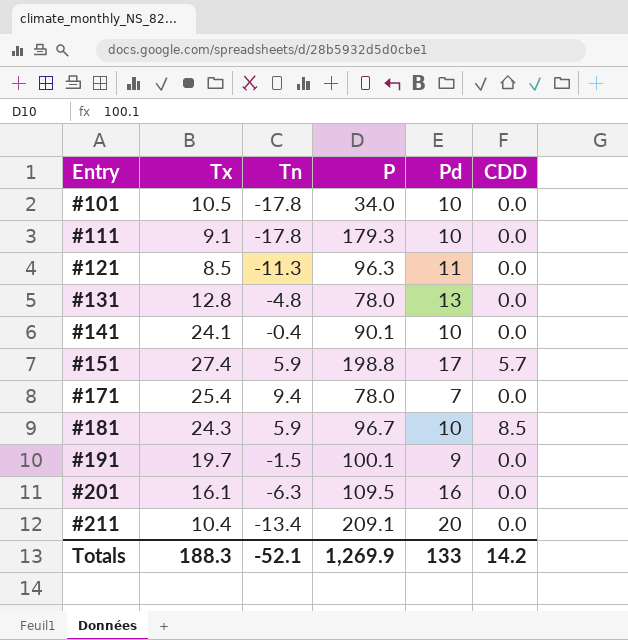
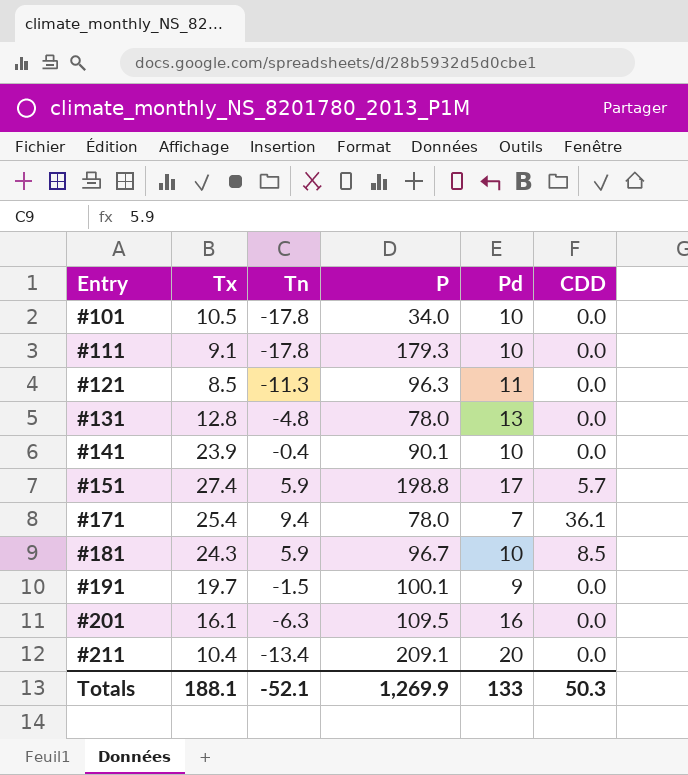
#141 | Tx: 24.1 -> 23.9
#171 | CDD: 0.0 -> 36.1
Totals | Tx: 188.3 -> 188.1
Totals | CDD: 14.2 -> 50.3

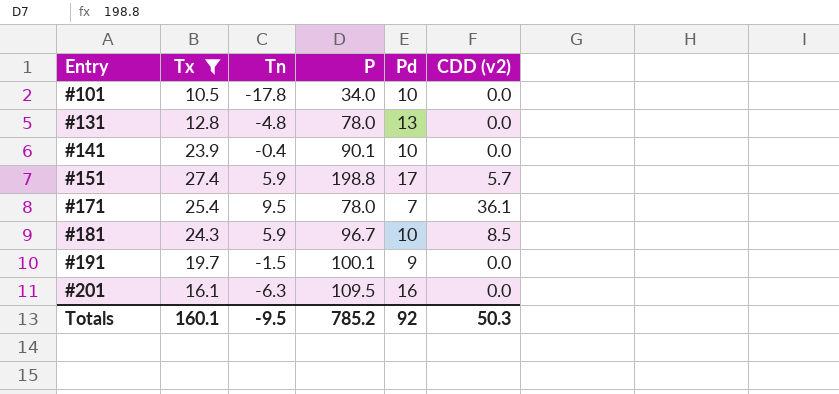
filter: none -> Tx >= 10.5
column name: CDD -> CDD (v2)
#171 | Tn: 9.4 -> 9.5
Totals | Tx: 188.1 -> 160.1
Totals | Tn: -52.1 -> -9.5
Totals | P: 1,269.9 -> 785.2
Totals | Pd: 133 -> 92

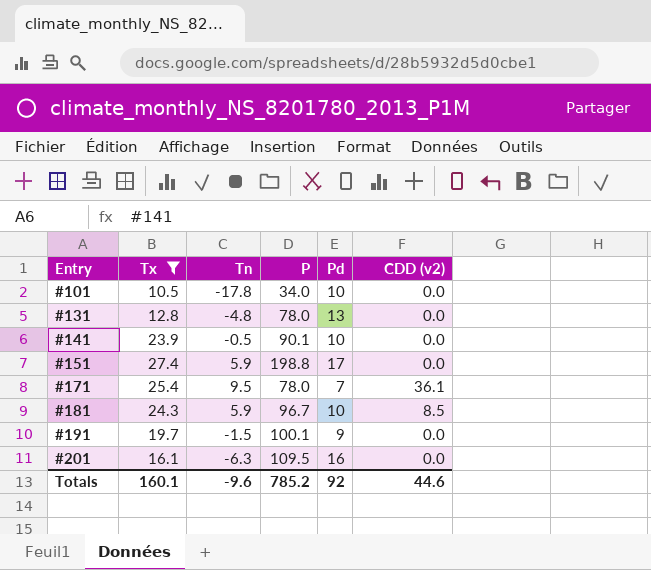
#141 | Tn: -0.4 -> -0.5
#151 | CDD (v2): 5.7 -> 0.0
Totals | Tn: -9.5 -> -9.6
Totals | CDD (v2): 50.3 -> 44.6

